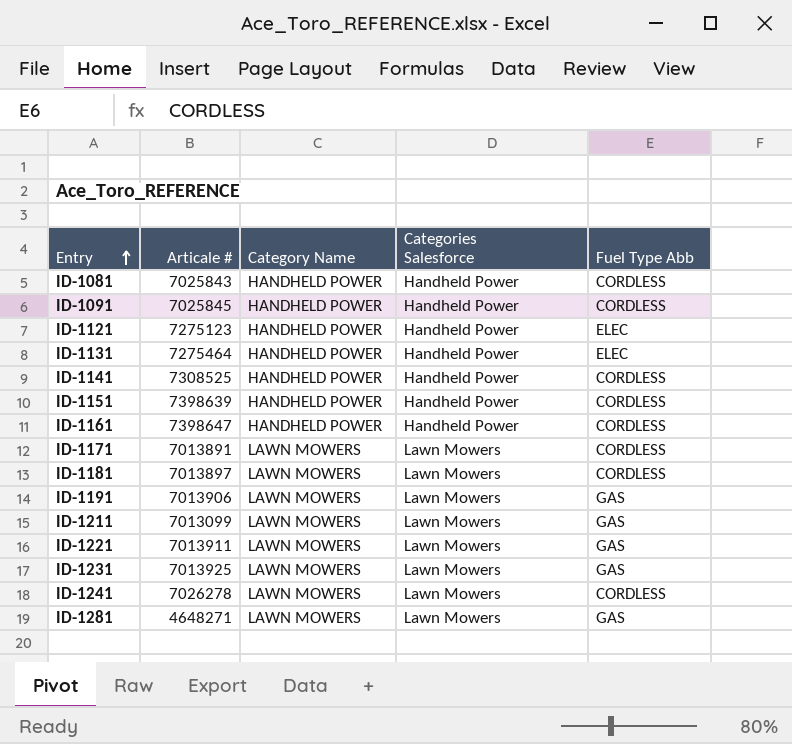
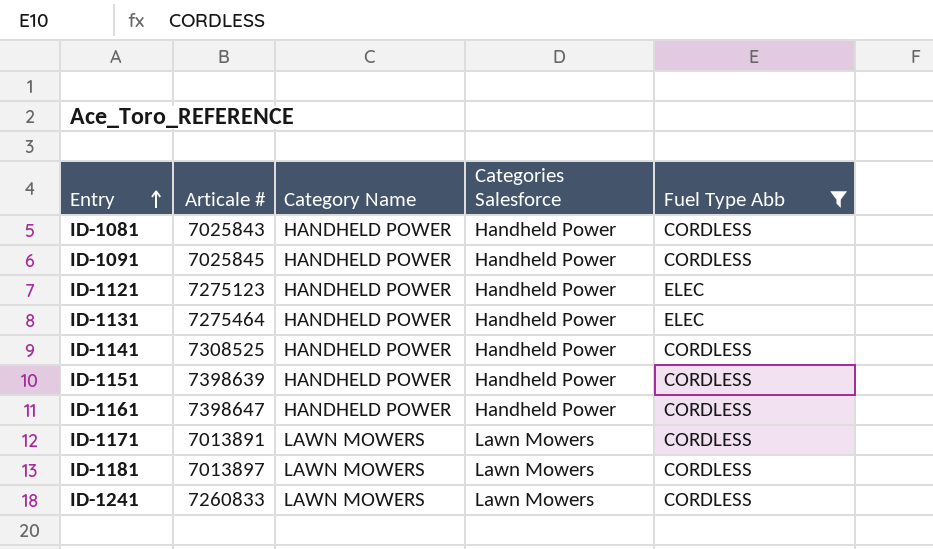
filter: none -> Fuel Type Abb != GAS
ID-1241 | Articale #: 7026278 -> 7260833

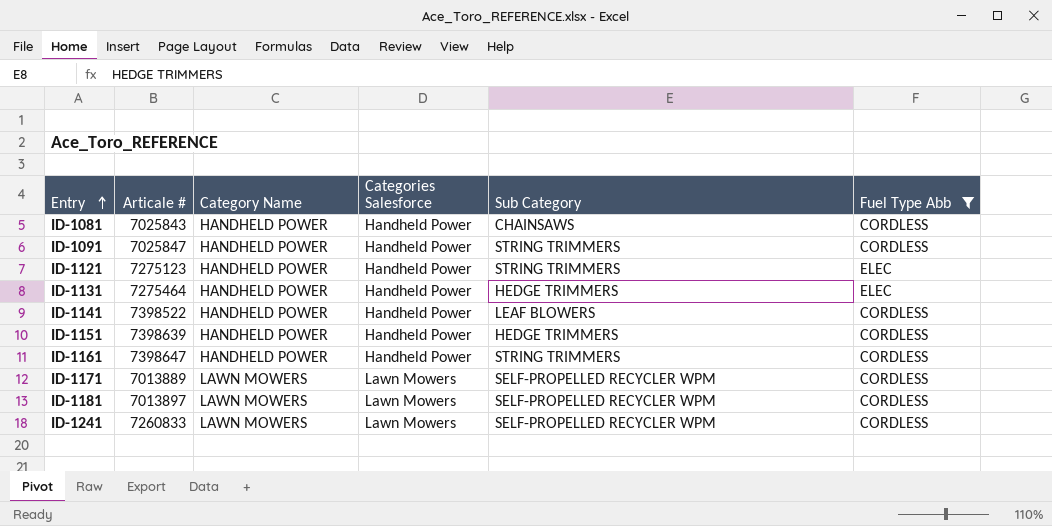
column Sub Category | position: none -> 5
ID-1091 | Articale #: 7025845 -> 7025847
ID-1141 | Articale #: 7308525 -> 7398522
ID-1171 | Articale #: 7013891 -> 7013889

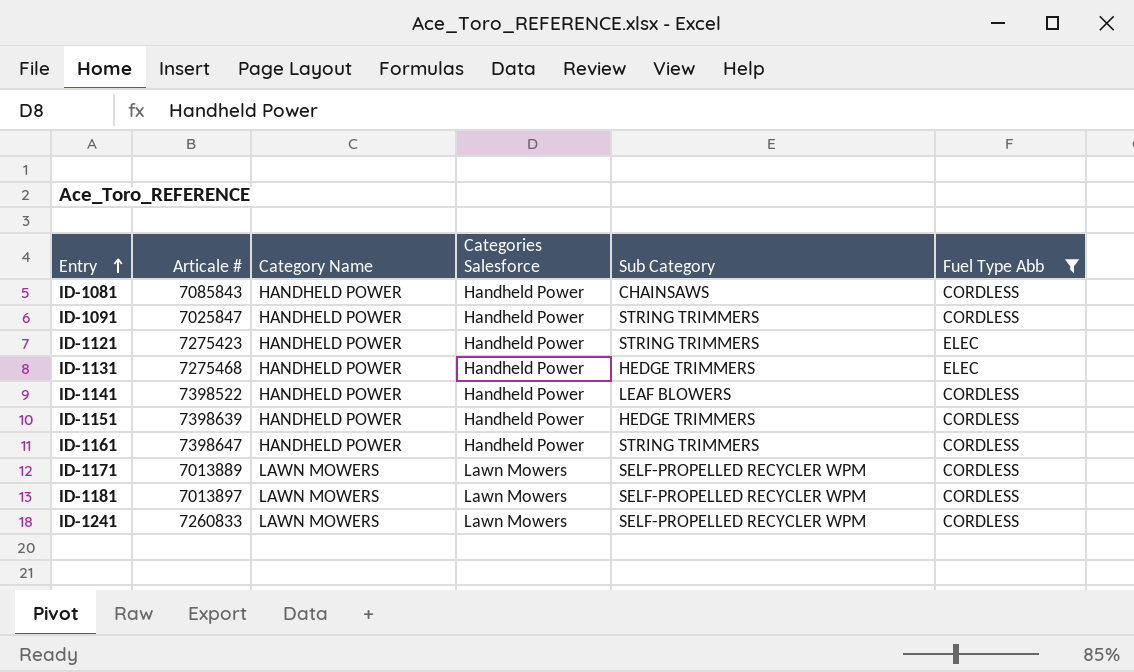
ID-1081 | Articale #: 7025843 -> 7085843
ID-1121 | Articale #: 7275123 -> 7275423
ID-1131 | Articale #: 7275464 -> 7275468

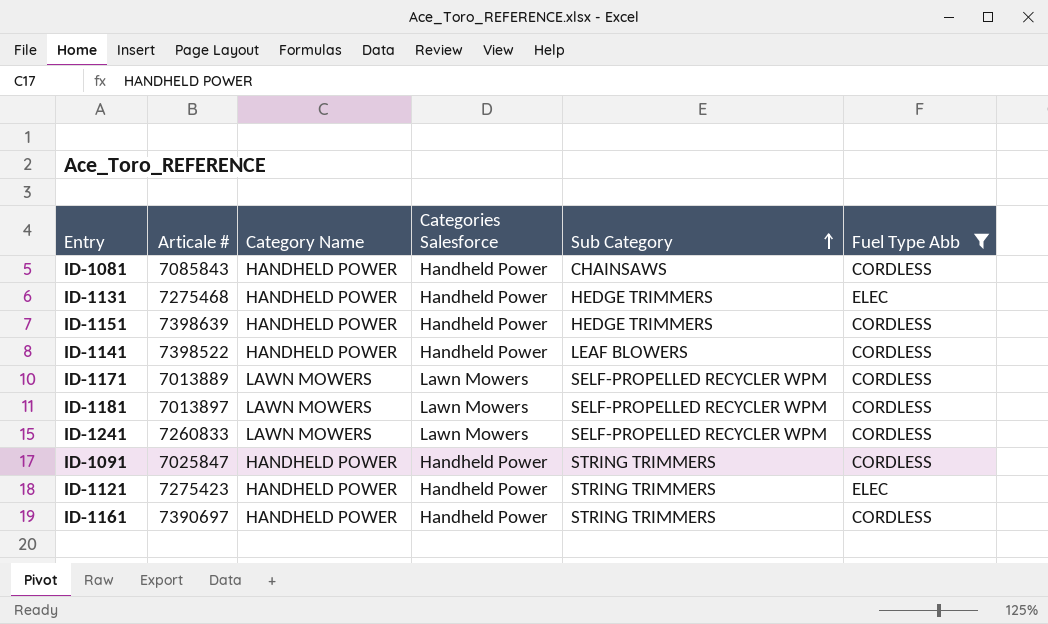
row order: Entry ascending -> Sub Category ascending
ID-1161 | Articale #: 7398647 -> 7390697

